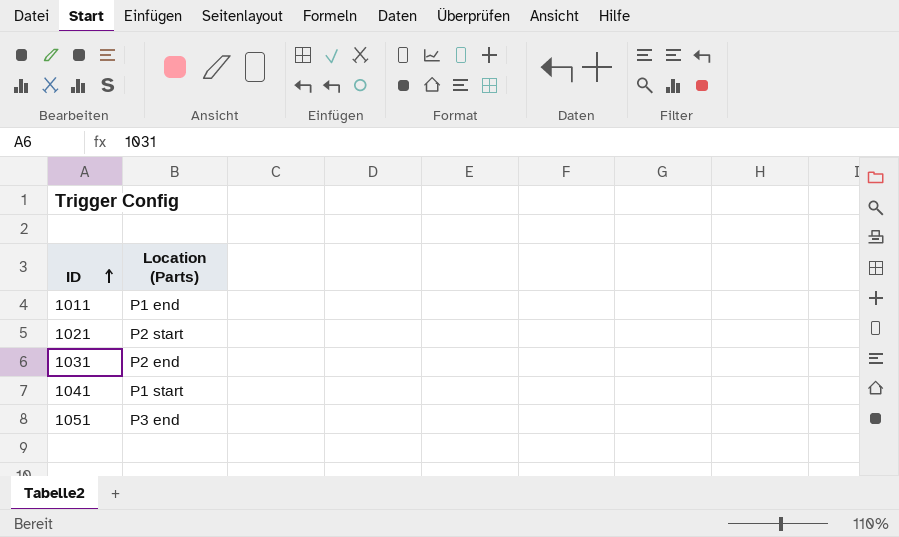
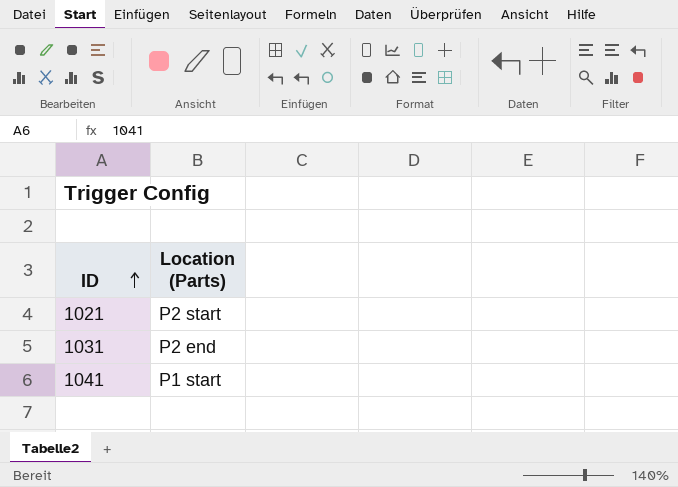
row 1011: P1 end -> none
row 1051: P3 end -> none

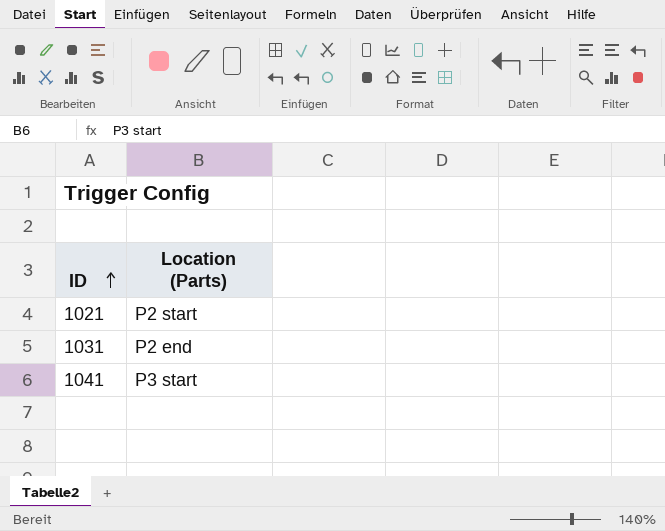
1041 | Location (Parts): P1 start -> P3 start

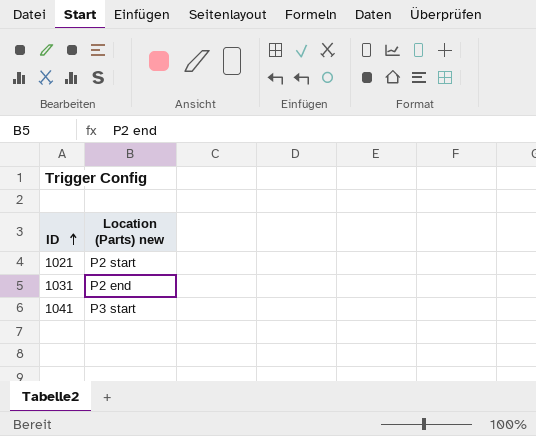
column name: Location (Parts) -> Location (Parts) new

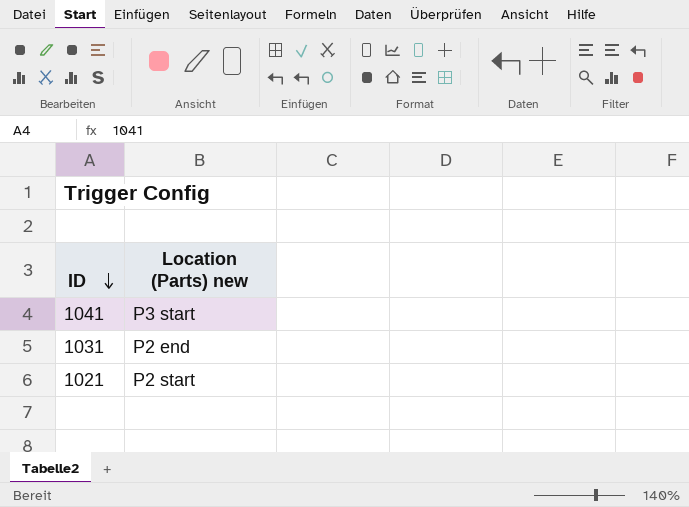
row order: ID ascending -> ID descending

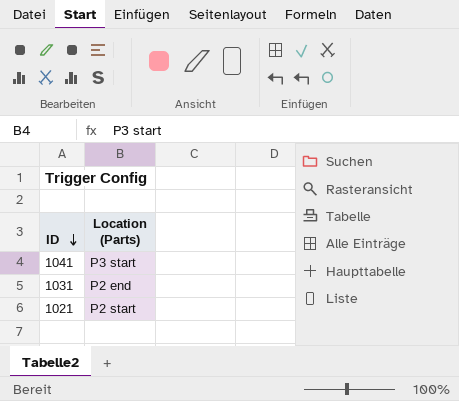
column name: Location (Parts) new -> Location (Parts)

